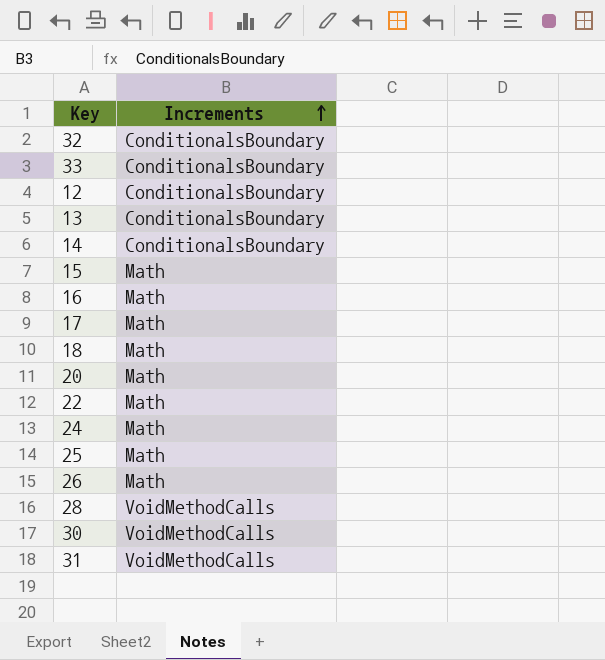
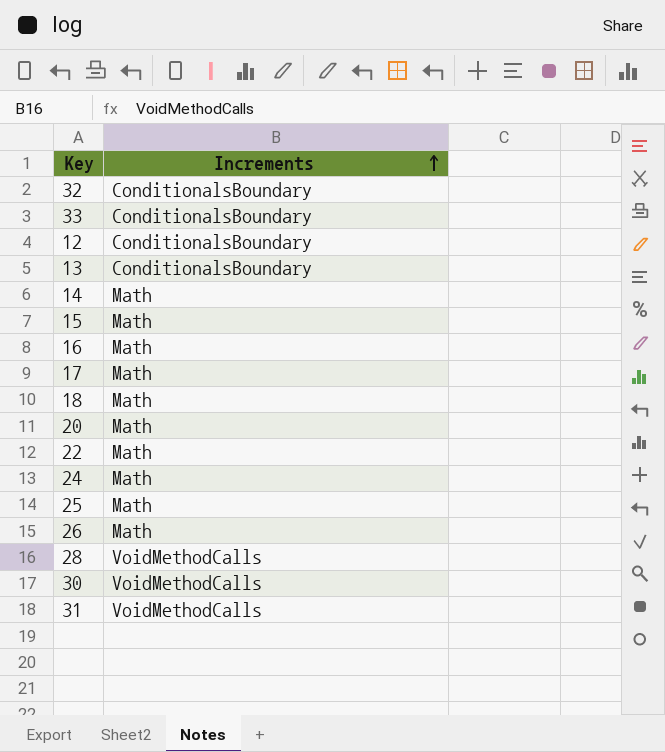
14 | Increments: ConditionalsBoundary -> Math

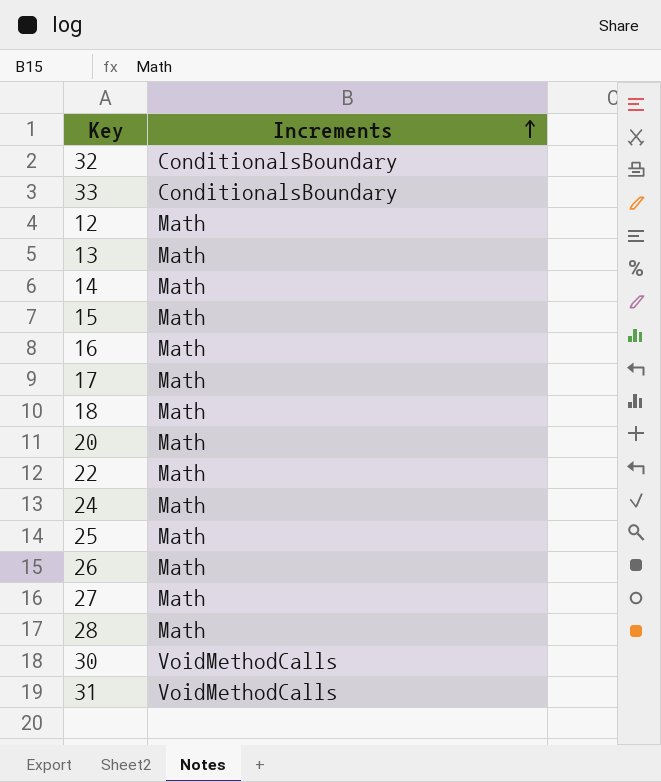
12 | Increments: ConditionalsBoundary -> Math
13 | Increments: ConditionalsBoundary -> Math
row 27: none -> Math
28 | Increments: VoidMethodCalls -> Math

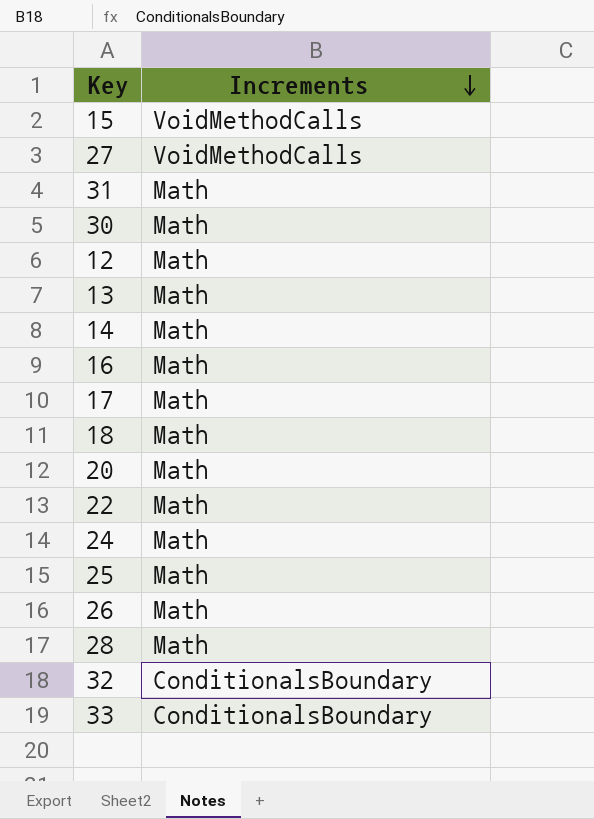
row order: Increments ascending -> Increments descending
15 | Increments: Math -> VoidMethodCalls
27 | Increments: Math -> VoidMethodCalls
31 | Increments: VoidMethodCalls -> Math
30 | Increments: VoidMethodCalls -> Math

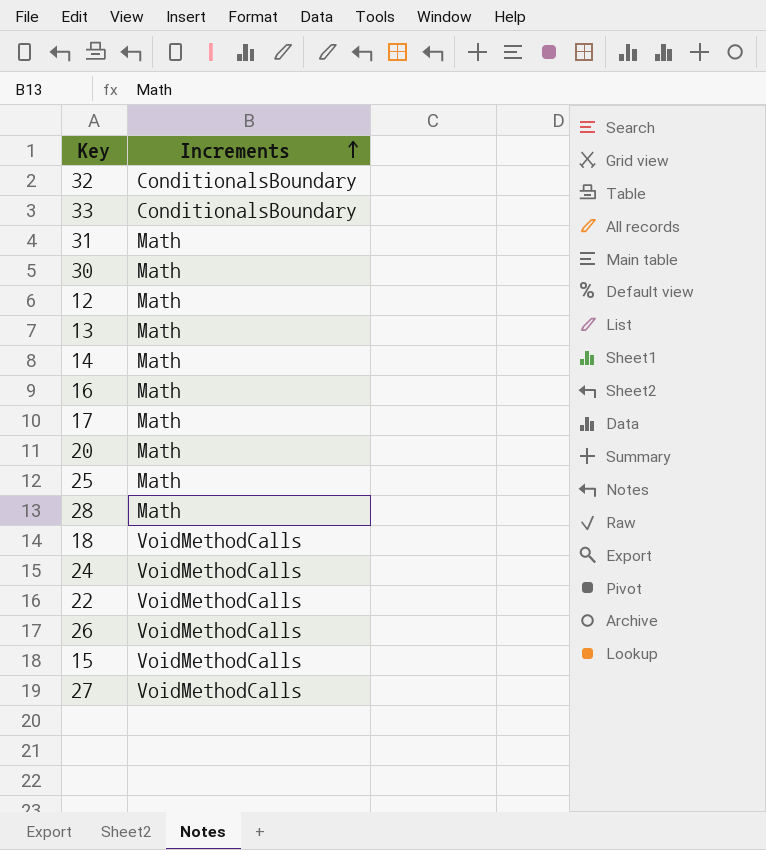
row order: Increments descending -> Increments ascending
18 | Increments: Math -> VoidMethodCalls
24 | Increments: Math -> VoidMethodCalls
22 | Increments: Math -> VoidMethodCalls
26 | Increments: Math -> VoidMethodCalls

